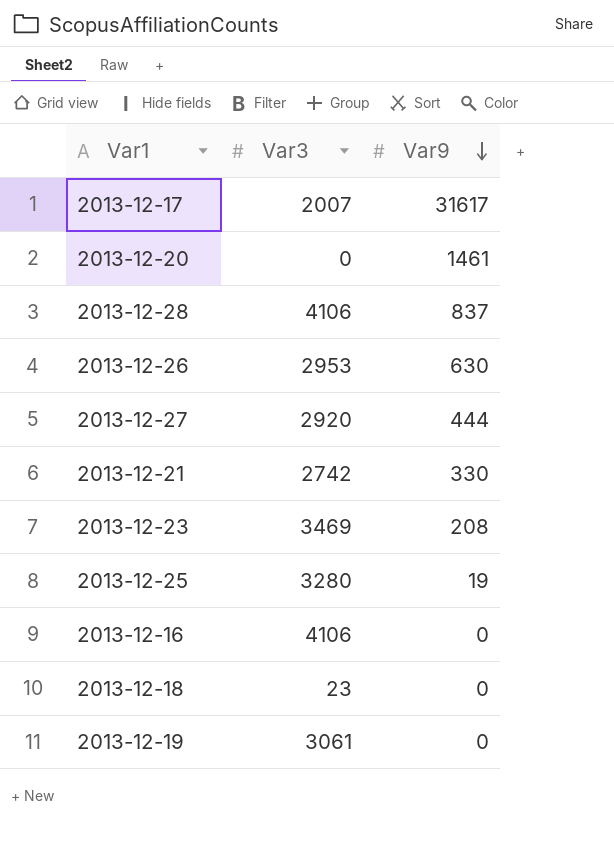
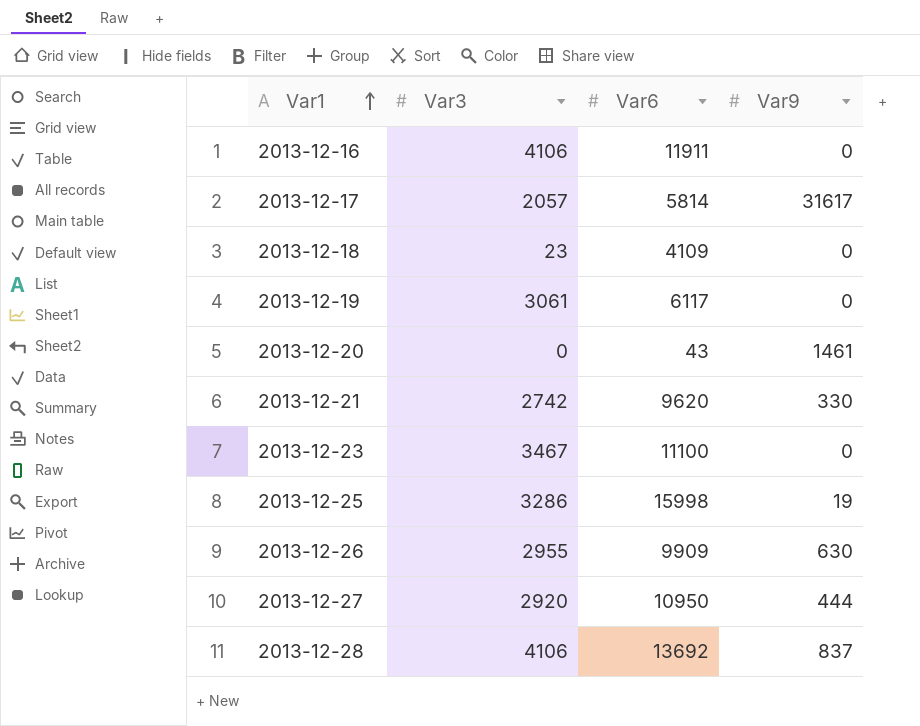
row order: Var9 descending -> Var1 ascending
column Var6 | position: none -> 3
2013-12-17 | Var3: 2007 -> 2057
2013-12-23 | Var3: 3469 -> 3467
2013-12-23 | Var9: 208 -> 0
2013-12-25 | Var3: 3280 -> 3286
2013-12-26 | Var3: 2953 -> 2955

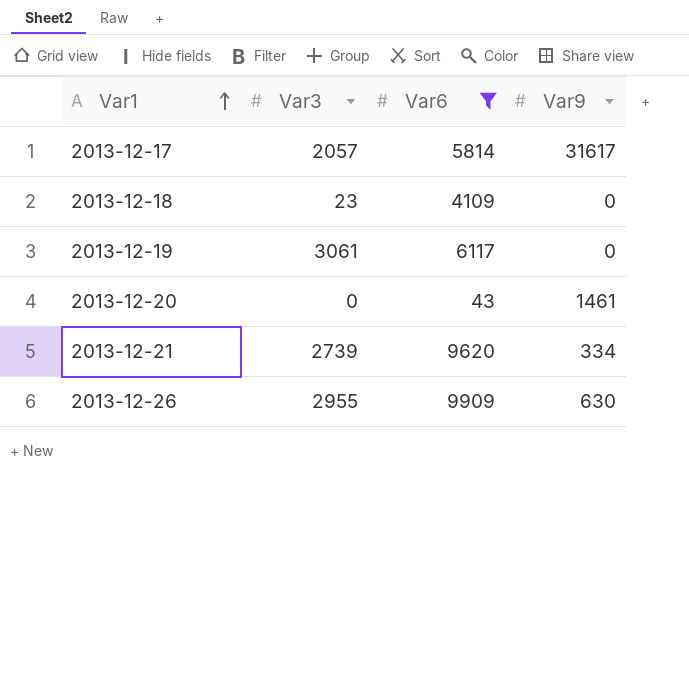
filter: none -> Var6 <= 9909
2013-12-21 | Var3: 2742 -> 2739
2013-12-21 | Var9: 330 -> 334

